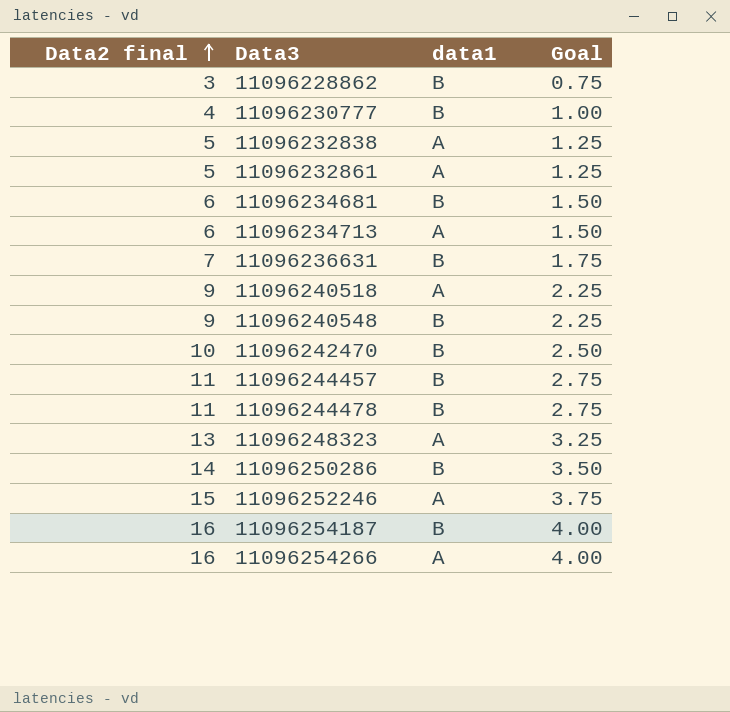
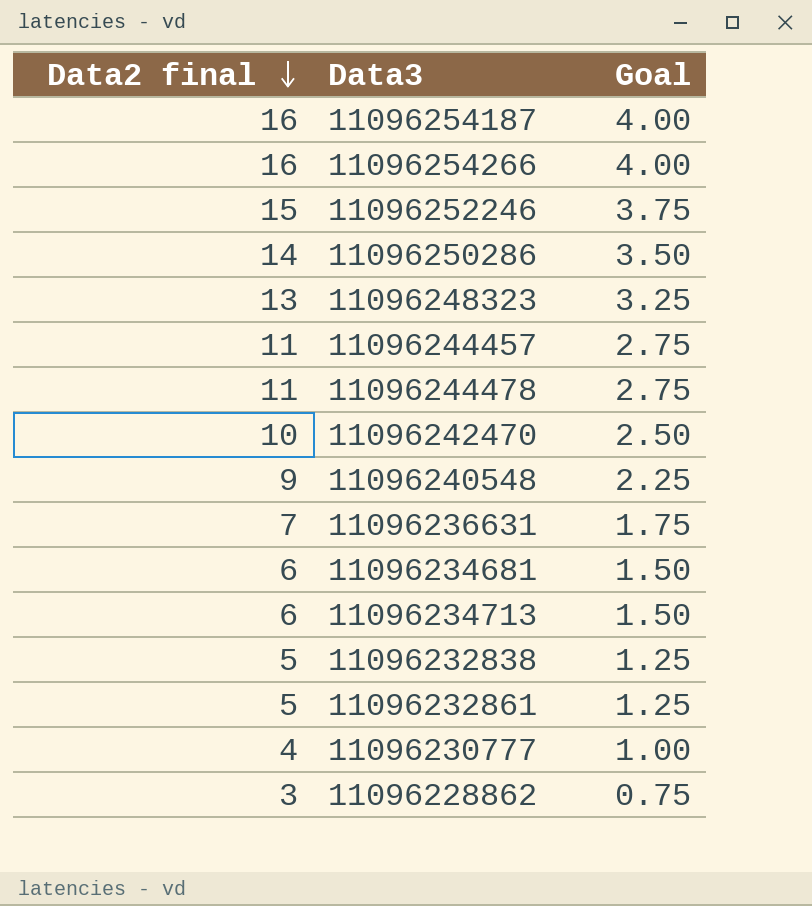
row order: Data2 final ascending -> Data2 final descending
column data1 | position: 3 -> none
row 11096240518: 9 | A | 2.25 -> none

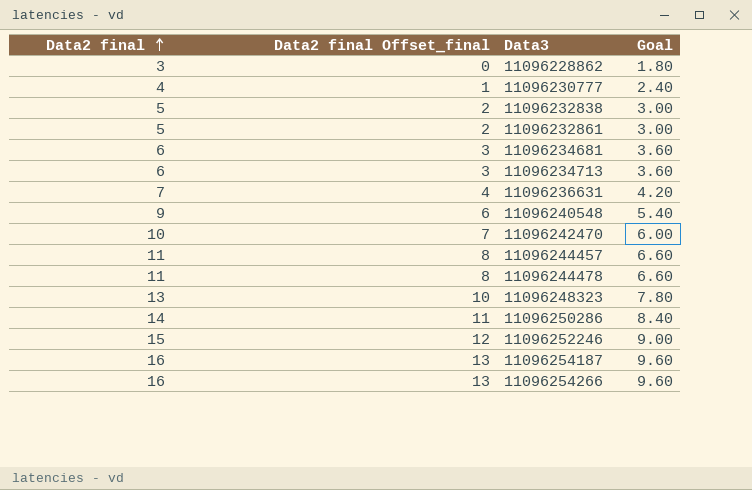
row order: Data2 final descending -> Data2 final ascending
column Data2 final Offset_final | formula: none -> [Data2 final] - 3
column Goal | formula: [Data2 final] * 0.25 -> [Data2 final] * 0.6

